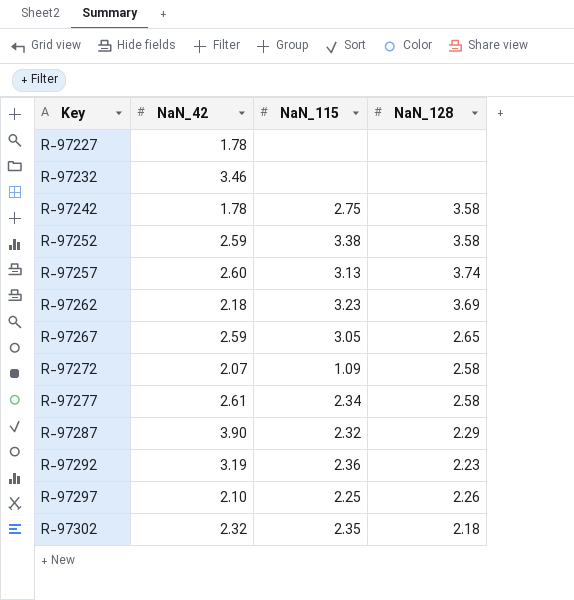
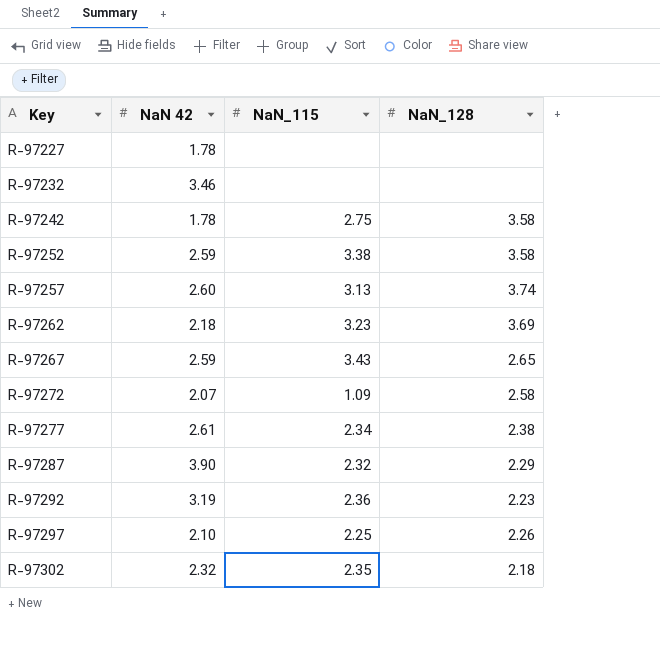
column name: NaN_42 -> NaN 42
R-97267 | NaN_115: 3.05 -> 3.43
R-97277 | NaN_128: 2.58 -> 2.38

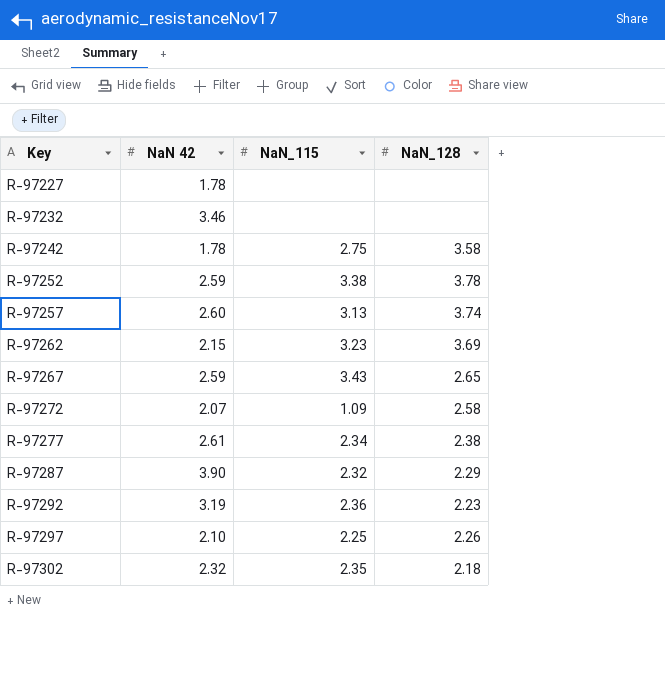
R-97252 | NaN_128: 3.58 -> 3.78
R-97262 | NaN 42: 2.18 -> 2.15

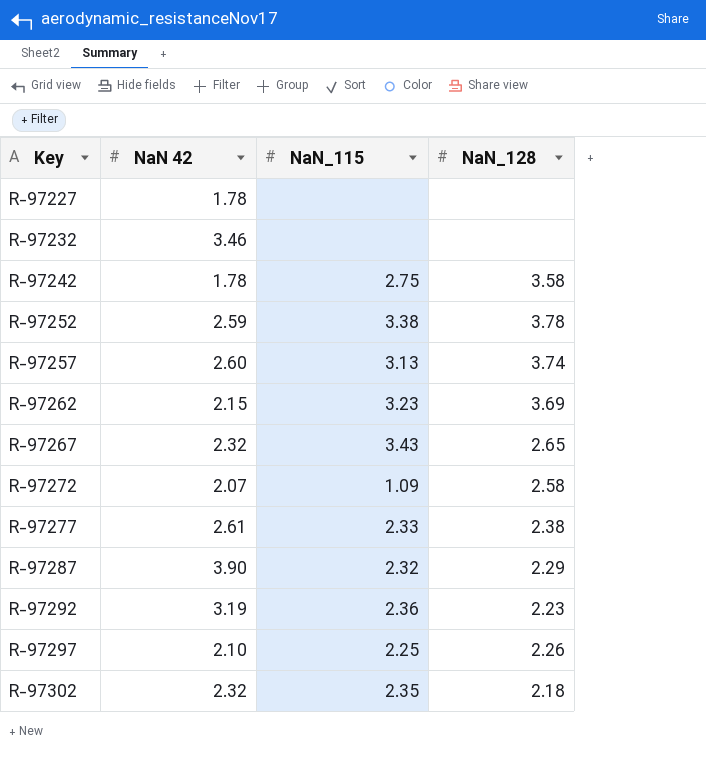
R-97267 | NaN 42: 2.59 -> 2.32
R-97277 | NaN_115: 2.34 -> 2.33

